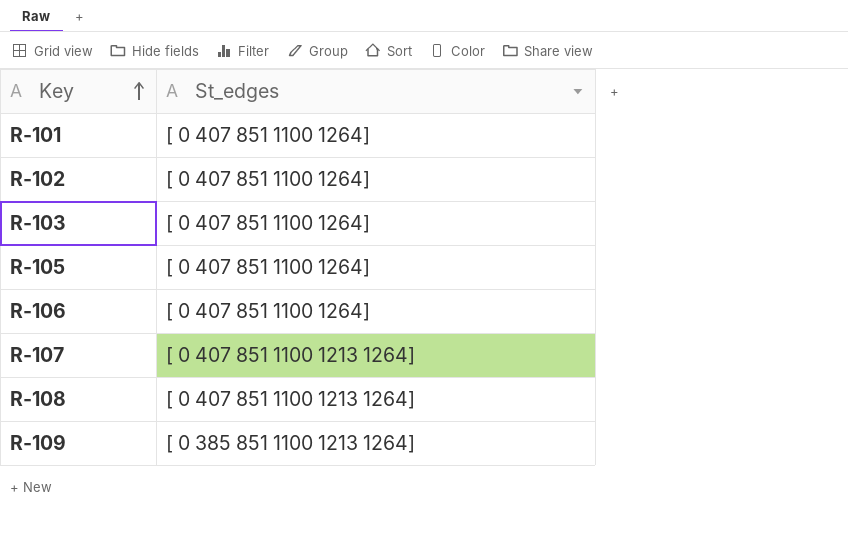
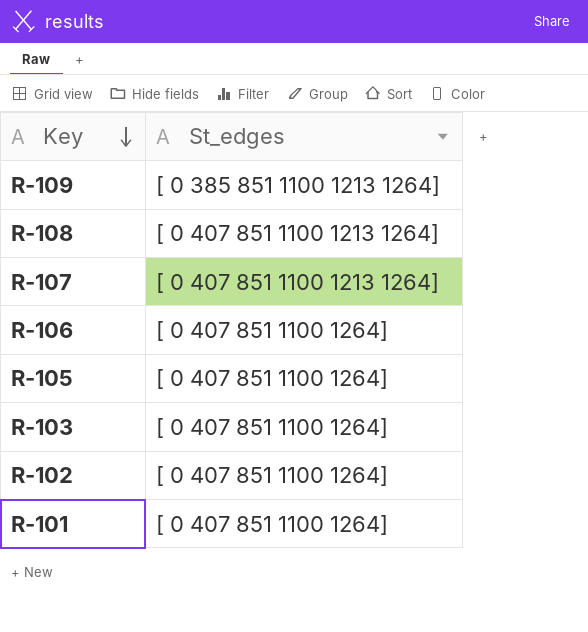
row order: Key ascending -> Key descending

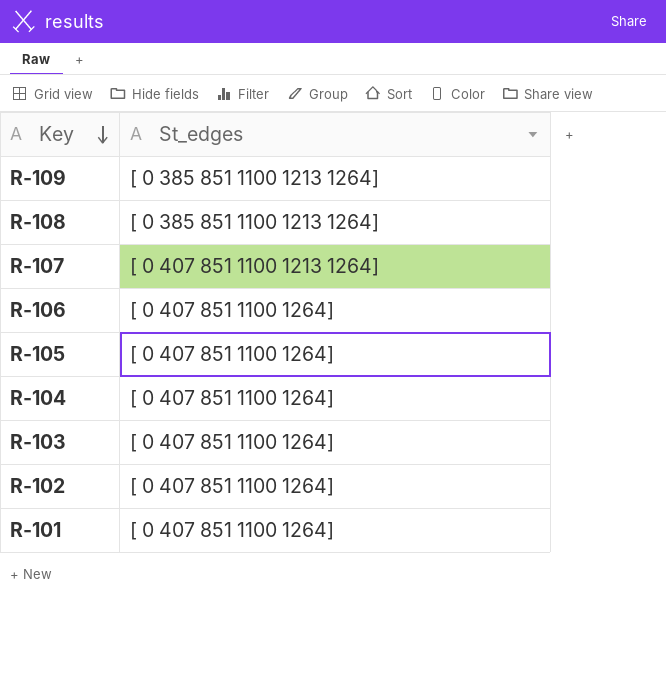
R-108 | St_edges: [ 0 407 851 1100 1213 1264] -> [ 0 385 851 1100 1213 1264]
row R-104: none -> [ 0 407 851 1100 1264]

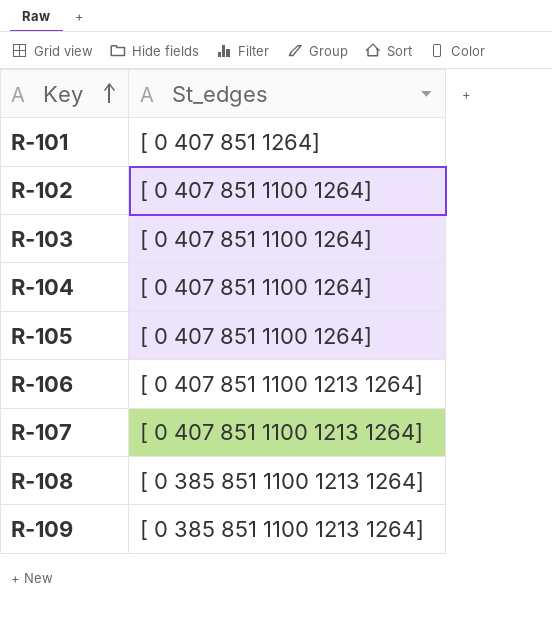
row order: Key descending -> Key ascending
R-101 | St_edges: [ 0 407 851 1100 1264] -> [ 0 407 851 1264]
R-106 | St_edges: [ 0 407 851 1100 1264] -> [ 0 407 851 1100 1213 1264]

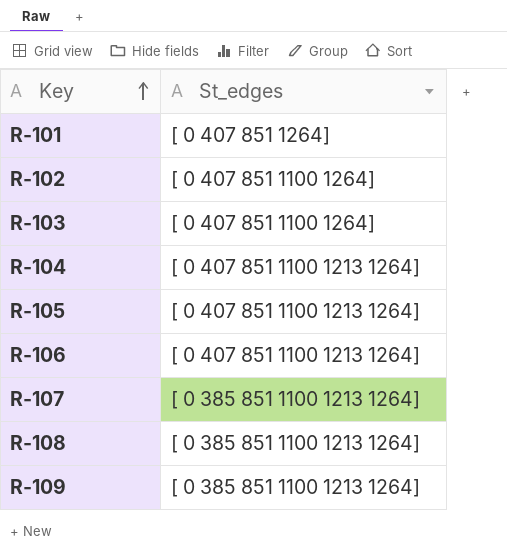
R-104 | St_edges: [ 0 407 851 1100 1264] -> [ 0 407 851 1100 1213 1264]
R-105 | St_edges: [ 0 407 851 1100 1264] -> [ 0 407 851 1100 1213 1264]
R-107 | St_edges: [ 0 407 851 1100 1213 1264] -> [ 0 385 851 1100 1213 1264]

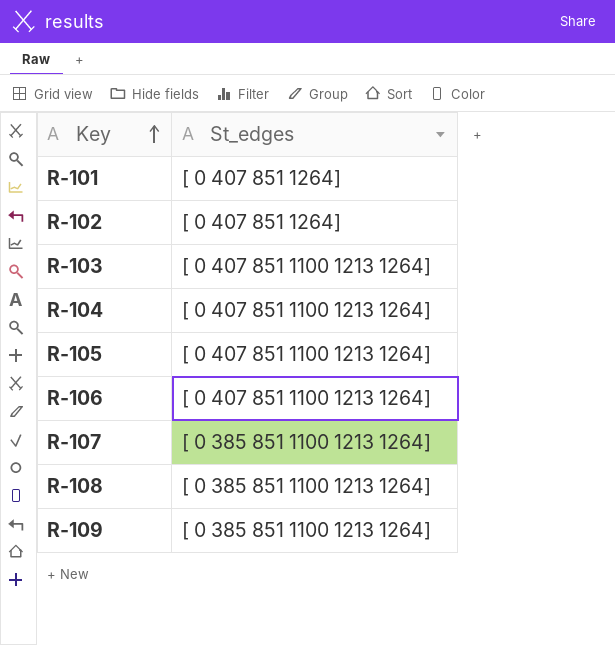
R-102 | St_edges: [ 0 407 851 1100 1264] -> [ 0 407 851 1264]
R-103 | St_edges: [ 0 407 851 1100 1264] -> [ 0 407 851 1100 1213 1264]

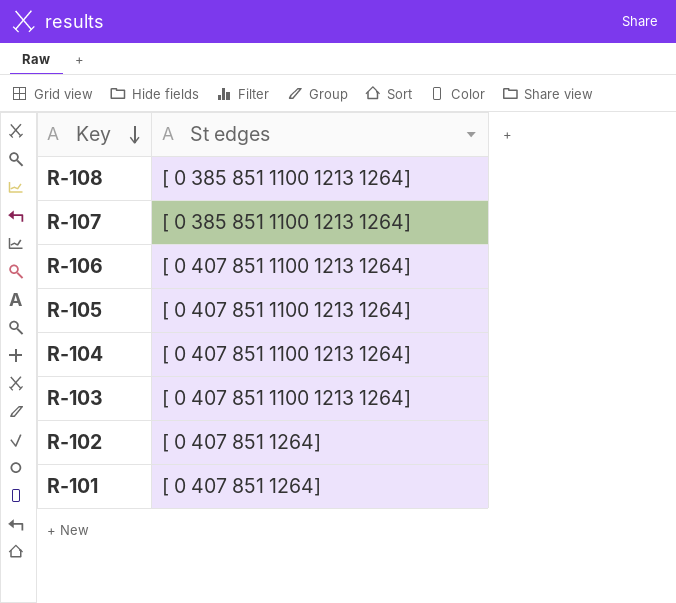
row order: Key ascending -> Key descending
column name: St_edges -> St edges
row R-109: [ 0 385 851 1100 1213 1264] -> none

